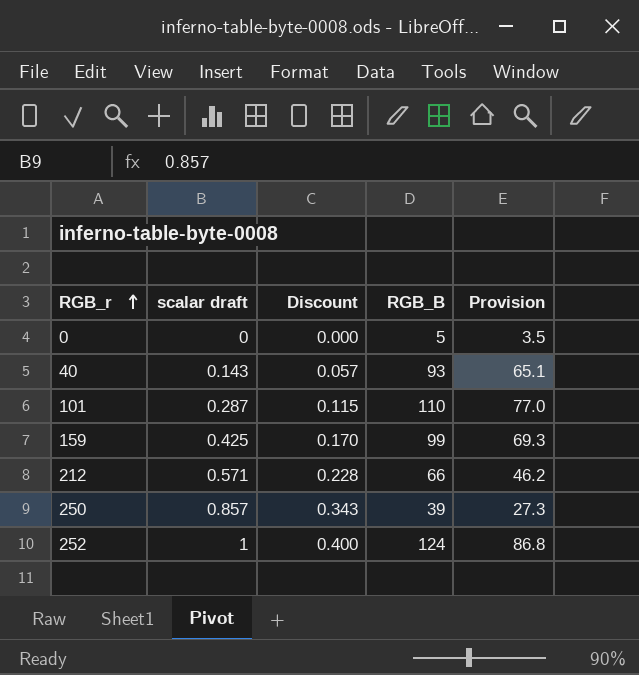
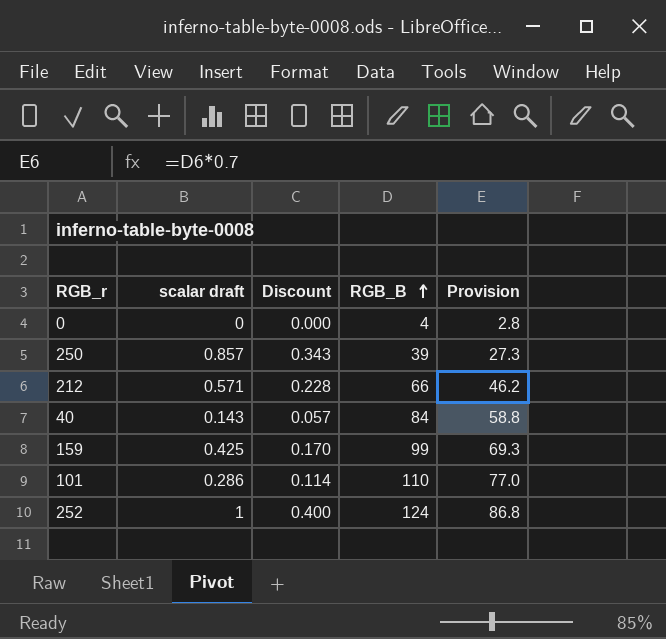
row order: RGB_r ascending -> RGB_B ascending
0 | RGB_B: 5 -> 4
0 | Provision: 3.5 -> 2.8
40 | RGB_B: 93 -> 84
40 | Provision: 65.1 -> 58.8
101 | scalar draft: 0.287 -> 0.286
101 | Discount: 0.115 -> 0.114

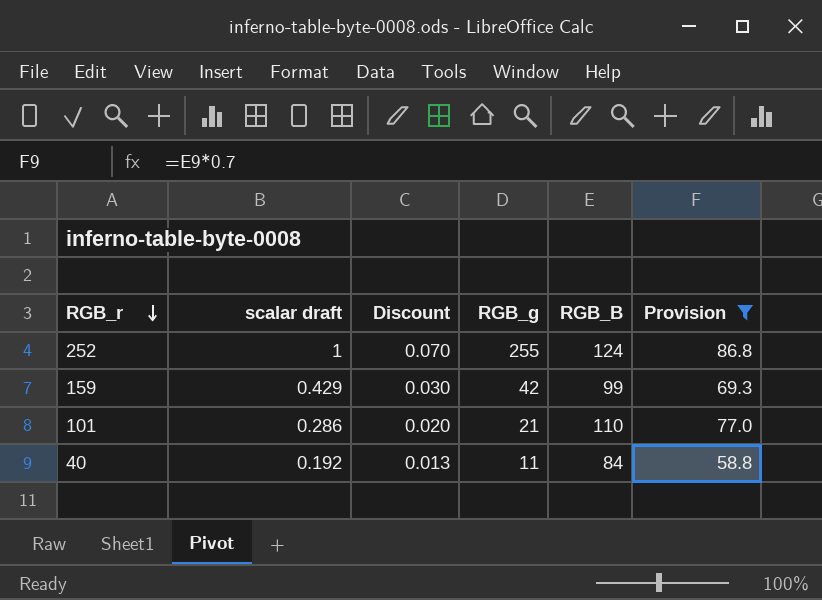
filter: none -> Provision >= 58.8
row order: RGB_B ascending -> RGB_r descending
column Discount | formula: [scalar draft] * 0.4 -> [scalar draft] * 0.07
column RGB_g | position: none -> 4
159 | scalar draft: 0.425 -> 0.429
40 | scalar draft: 0.143 -> 0.192

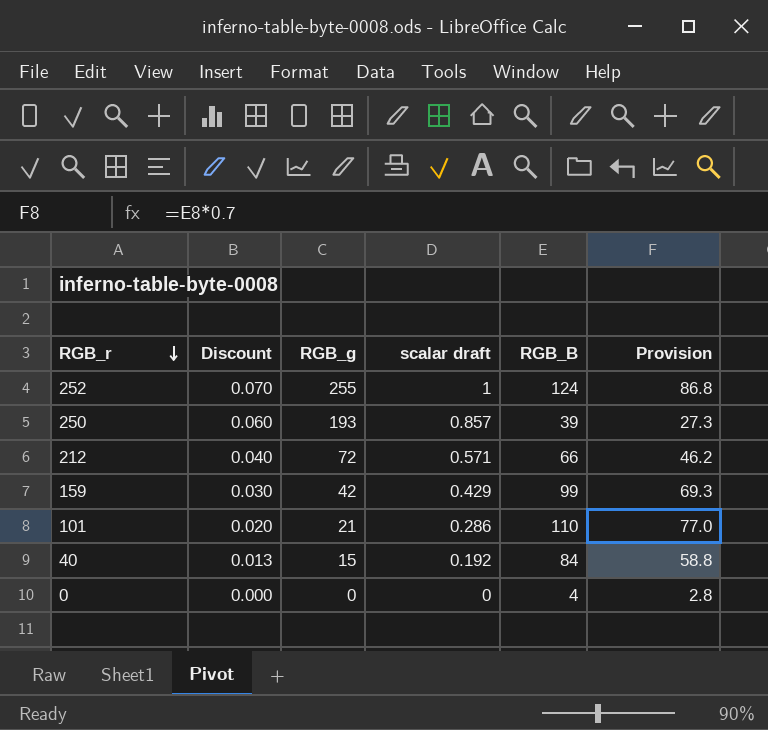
filter: Provision >= 58.8 -> none
column scalar draft | position: 2 -> 4
40 | RGB_g: 11 -> 15

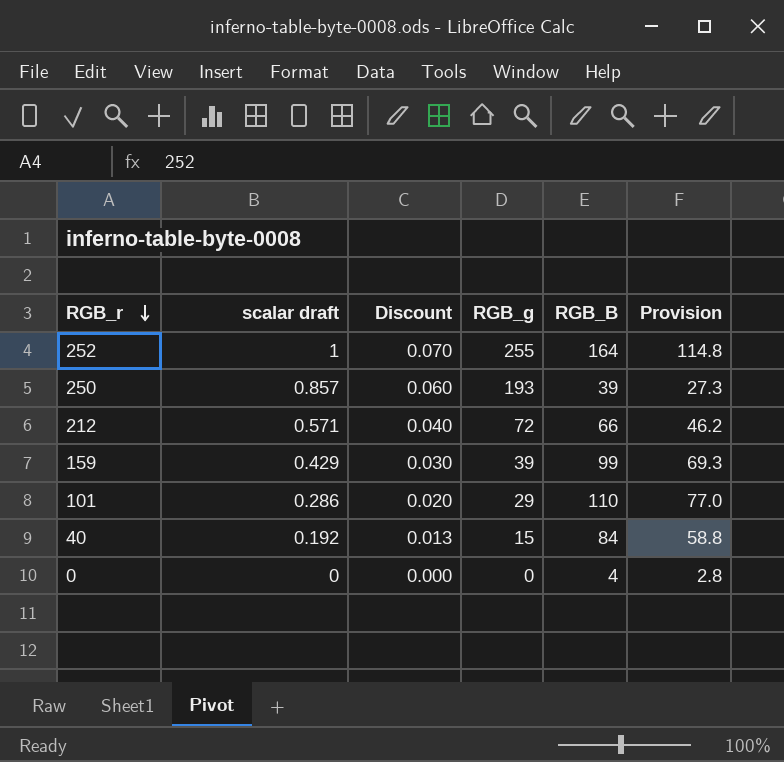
column scalar draft | position: 4 -> 2
252 | RGB_B: 124 -> 164
252 | Provision: 86.8 -> 114.8
159 | RGB_g: 42 -> 39
101 | RGB_g: 21 -> 29

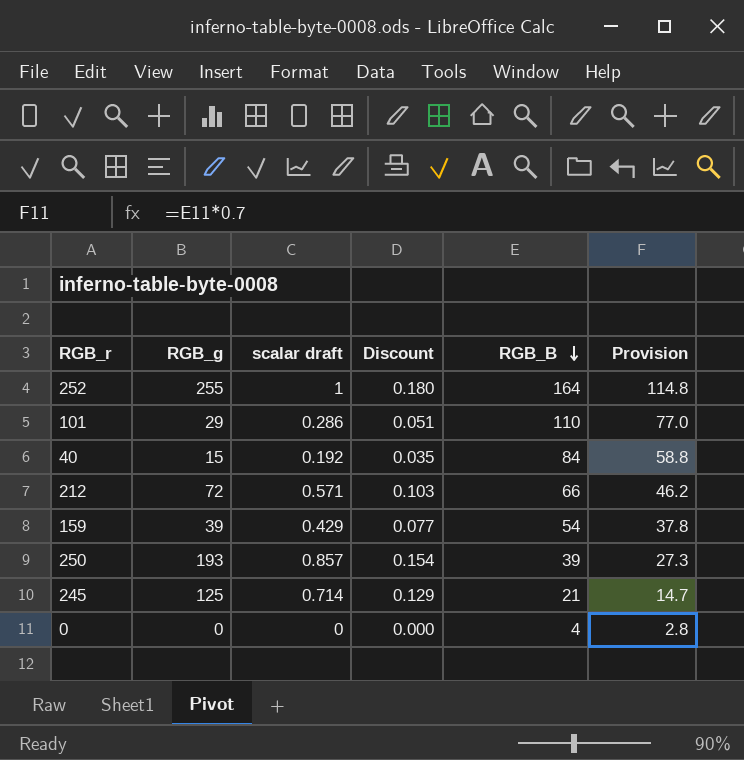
row order: RGB_r descending -> RGB_B descending
column RGB_g | position: 4 -> 2
column Discount | formula: [scalar draft] * 0.07 -> [scalar draft] * 0.18
159 | RGB_B: 99 -> 54
159 | Provision: 69.3 -> 37.8
row 245: none -> 125 | 0.714 | 0.129 | 21 | 14.7

